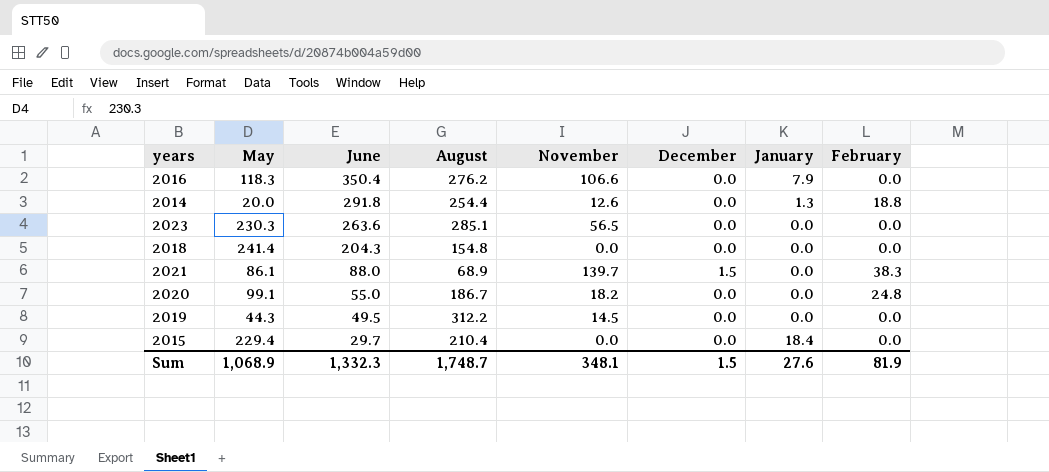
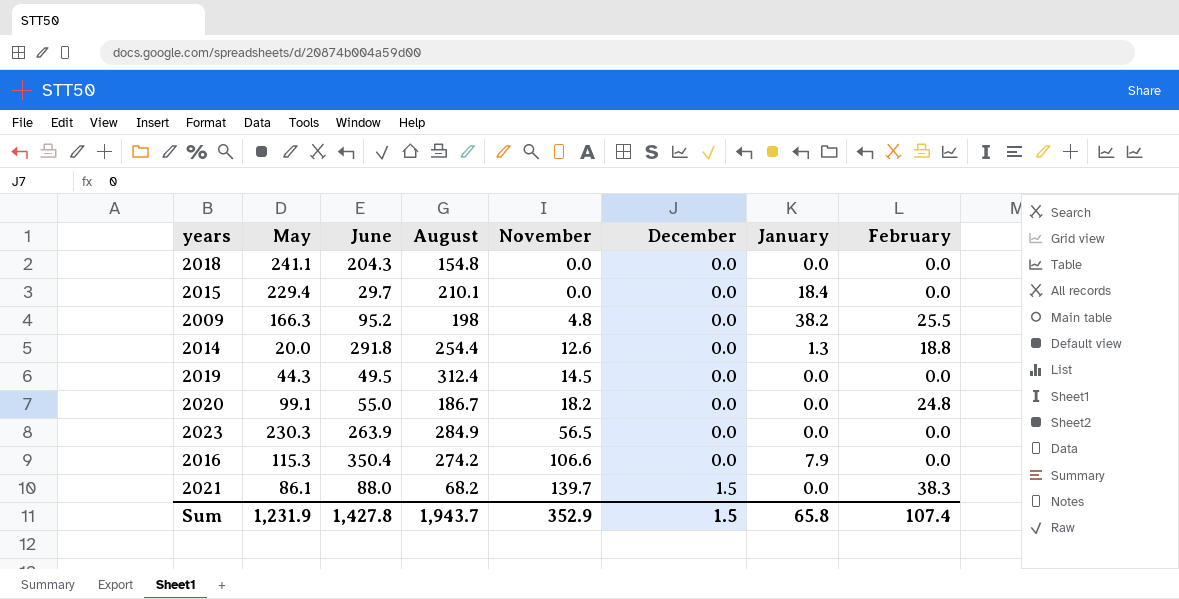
row order: June descending -> November ascending
2018 | May: 241.4 -> 241.1
2015 | August: 210.4 -> 210.1
row 2009: none -> 166.3 | 95.2 | 198 | 4.8 | 0.0 | 38.2 | 25.5
2019 | August: 312.2 -> 312.4
2023 | June: 263.6 -> 263.9
2023 | August: 285.1 -> 284.9
2016 | May: 118.3 -> 115.3
2016 | August: 276.2 -> 274.2
2021 | August: 68.9 -> 68.2
Sum | May: 1,068.9 -> 1,231.9
Sum | June: 1,332.3 -> 1,427.8
Sum | August: 1,748.7 -> 1,943.7
Sum | November: 348.1 -> 352.9
Sum | January: 27.6 -> 65.8
Sum | February: 81.9 -> 107.4

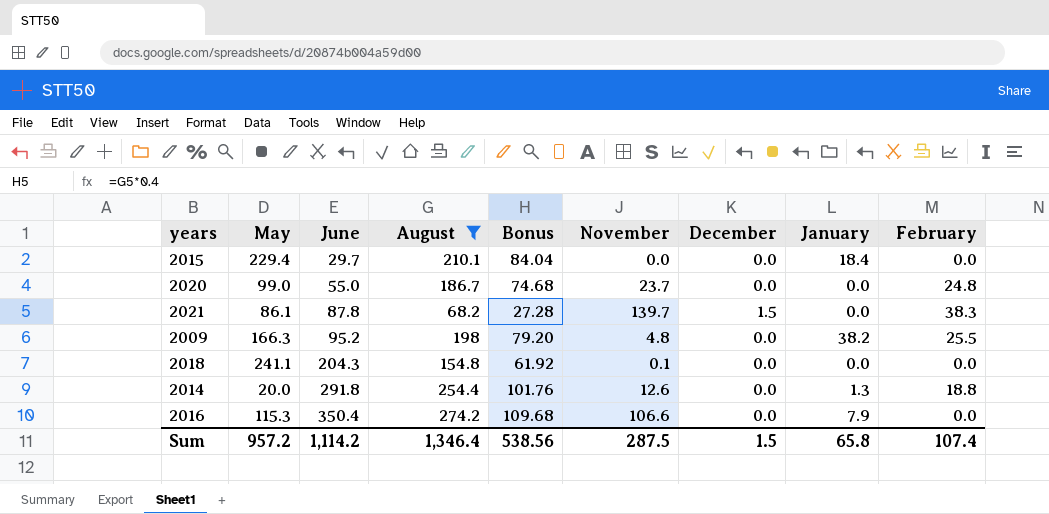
filter: none -> August <= 274.2
row order: November ascending -> June ascending
column Bonus | formula: none -> [August] * 0.4
2020 | May: 99.1 -> 99.0
2020 | November: 18.2 -> 23.7
2021 | June: 88.0 -> 87.8
2018 | November: 0.0 -> 0.1
Sum | May: 1,231.9 -> 957.2
Sum | June: 1,427.8 -> 1,114.2
Sum | August: 1,943.7 -> 1,346.4
Sum | November: 352.9 -> 287.5

